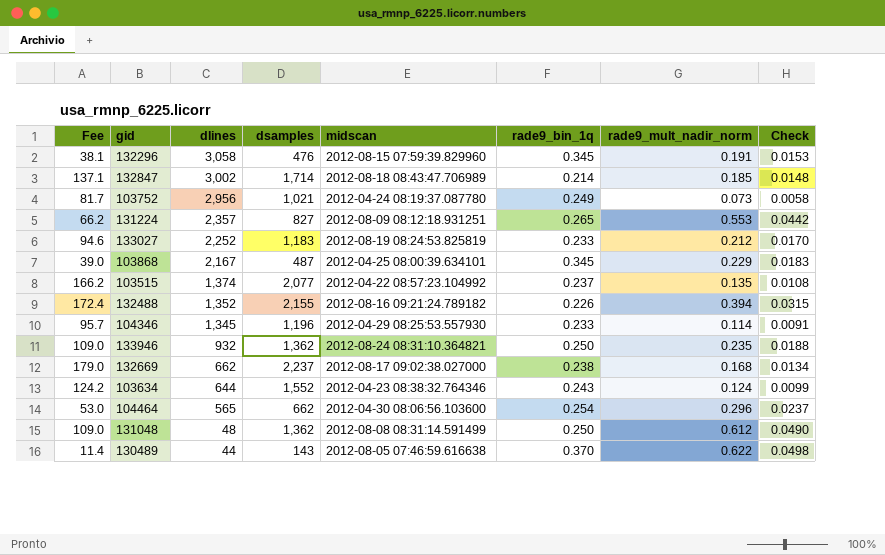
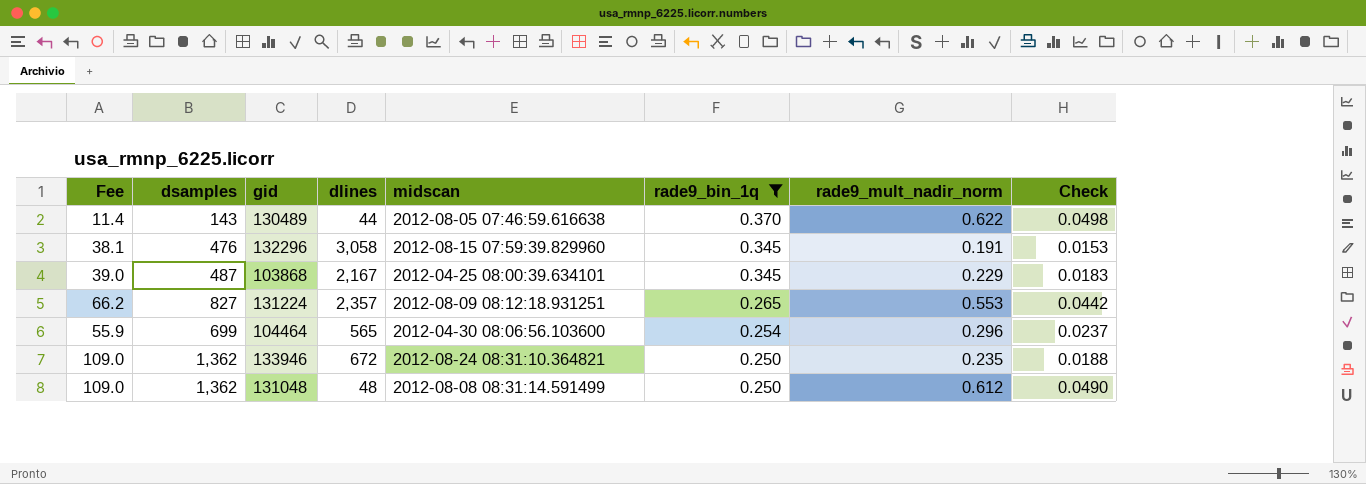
filter: none -> rade9_bin_1q >= 0.250
row order: dlines descending -> rade9_bin_1q descending
column dsamples | position: 4 -> 2
104464 | Fee: 53.0 -> 55.9
104464 | dsamples: 662 -> 699
133946 | dlines: 932 -> 672

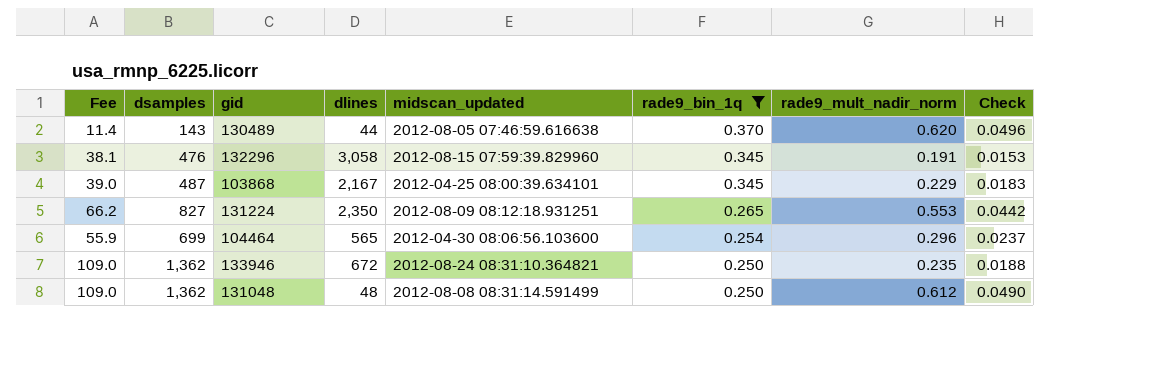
column name: midscan -> midscan_updated
130489 | rade9_mult_nadir_norm: 0.622 -> 0.620
130489 | Check: 0.0498 -> 0.0496
131224 | dlines: 2,357 -> 2,350

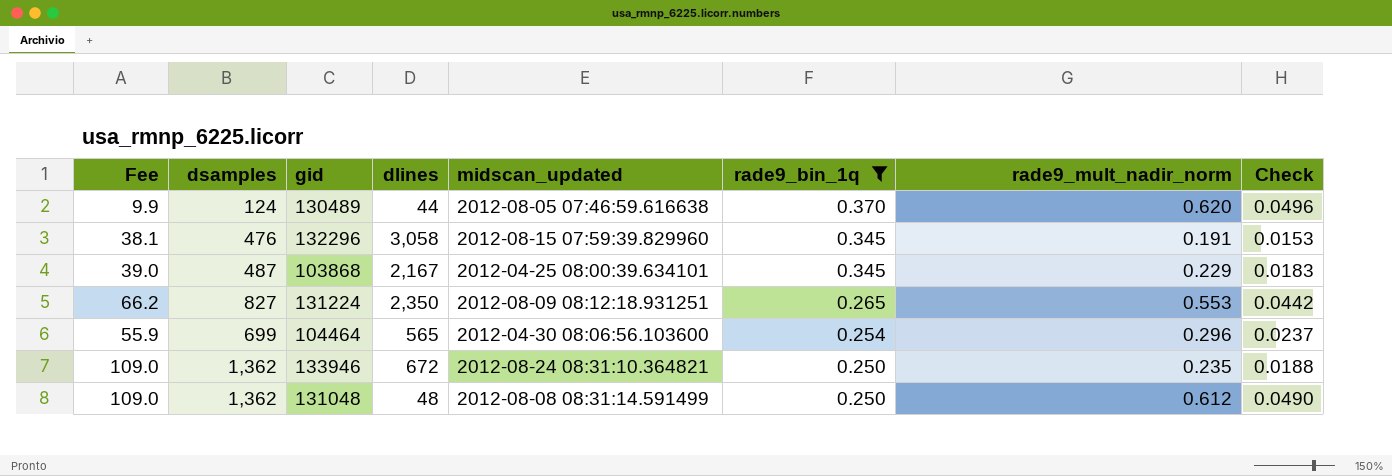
130489 | Fee: 11.4 -> 9.9
130489 | dsamples: 143 -> 124

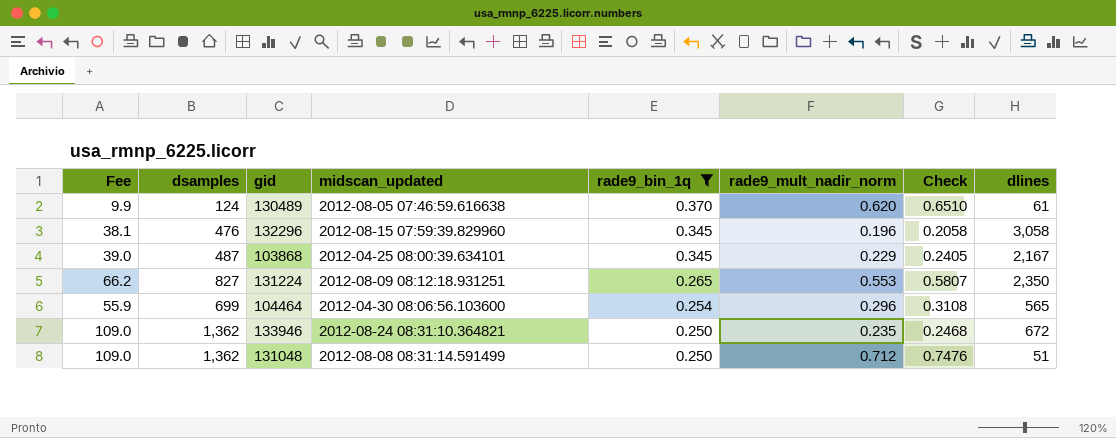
column Check | formula: [rade9_mult_nadir_norm] * 0.08 -> [rade9_mult_nadir_norm] * 1.05
column dlines | position: 4 -> 8
130489 | dlines: 44 -> 61
132296 | rade9_mult_nadir_norm: 0.191 -> 0.196
131048 | rade9_mult_nadir_norm: 0.612 -> 0.712
131048 | dlines: 48 -> 51

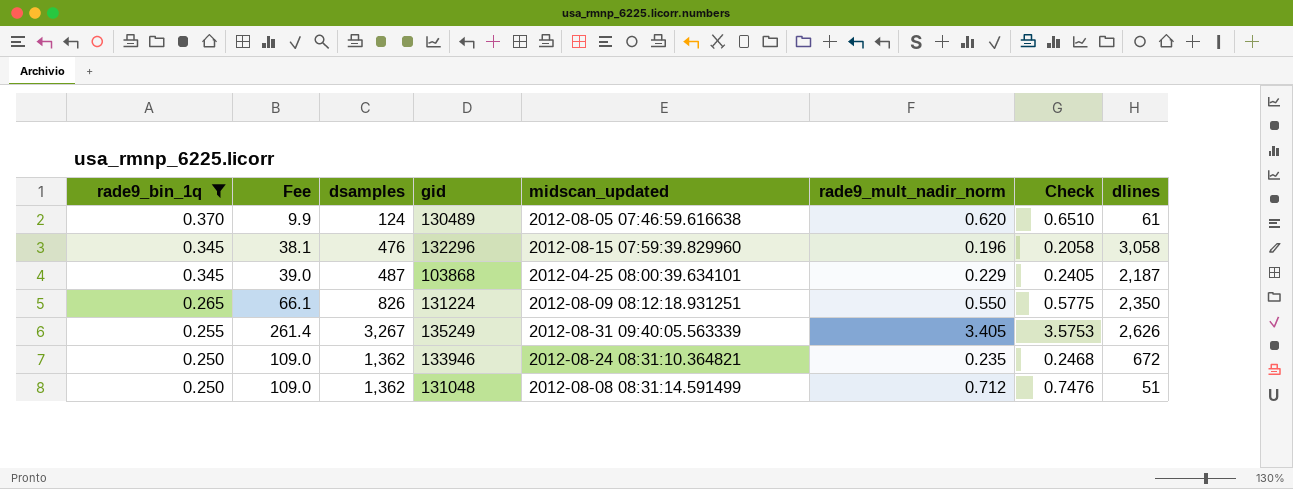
column rade9_bin_1q | position: 5 -> 1
row 104464: 55.9 | 699 | 2012-04-30 08:06:56.103600 | 0.254 | 0.296 | 0.3108 | 565 -> none
103868 | dlines: 2,167 -> 2,187
131224 | Fee: 66.2 -> 66.1
131224 | dsamples: 827 -> 826
131224 | rade9_mult_nadir_norm: 0.553 -> 0.550
131224 | Check: 0.5807 -> 0.5775
row 135249: none -> 0.255 | 261.4 | 3,267 | 2012-08-31 09:40:05.563339 | 3.405 | 3.5753 | 2,626

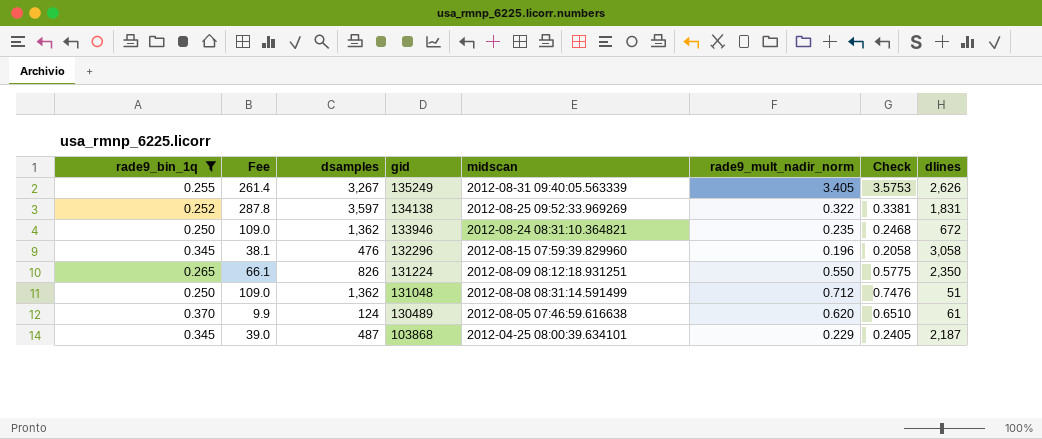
row order: rade9_bin_1q descending -> gid descending
column name: midscan_updated -> midscan
row 134138: none -> 0.252 | 287.8 | 3,597 | 2012-08-25 09:52:33.969269 | 0.322 | 0.3381 | 1,831

